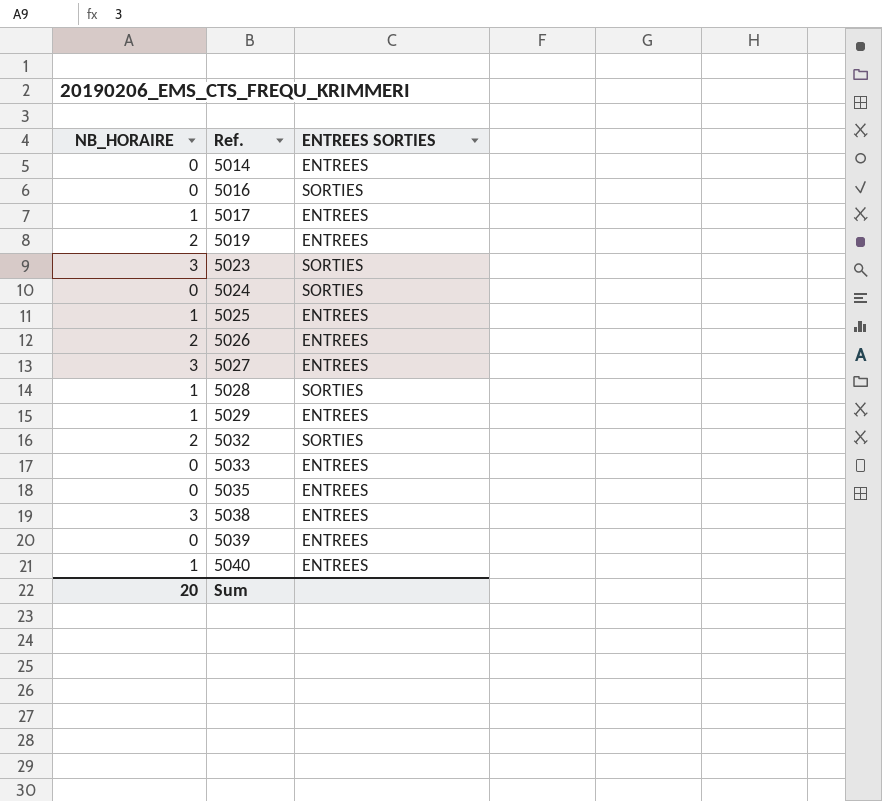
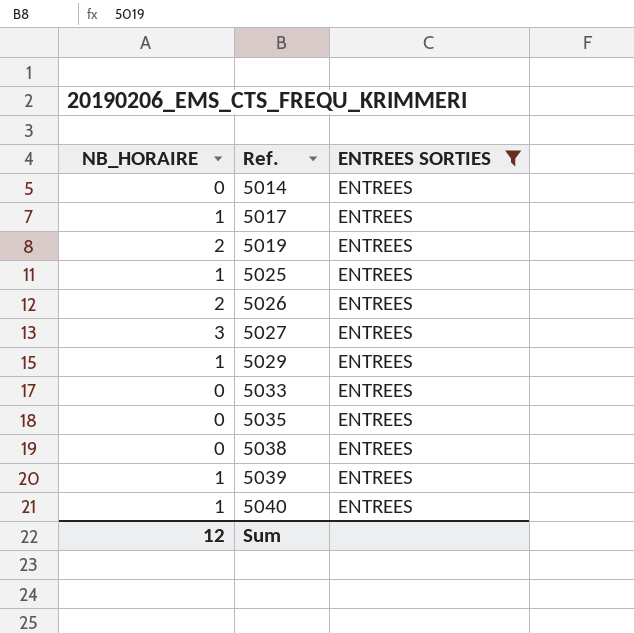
filter: none -> ENTREES SORTIES = ENTREES
5038 | NB_HORAIRE: 3 -> 0
5039 | NB_HORAIRE: 0 -> 1
Sum | NB_HORAIRE: 20 -> 12

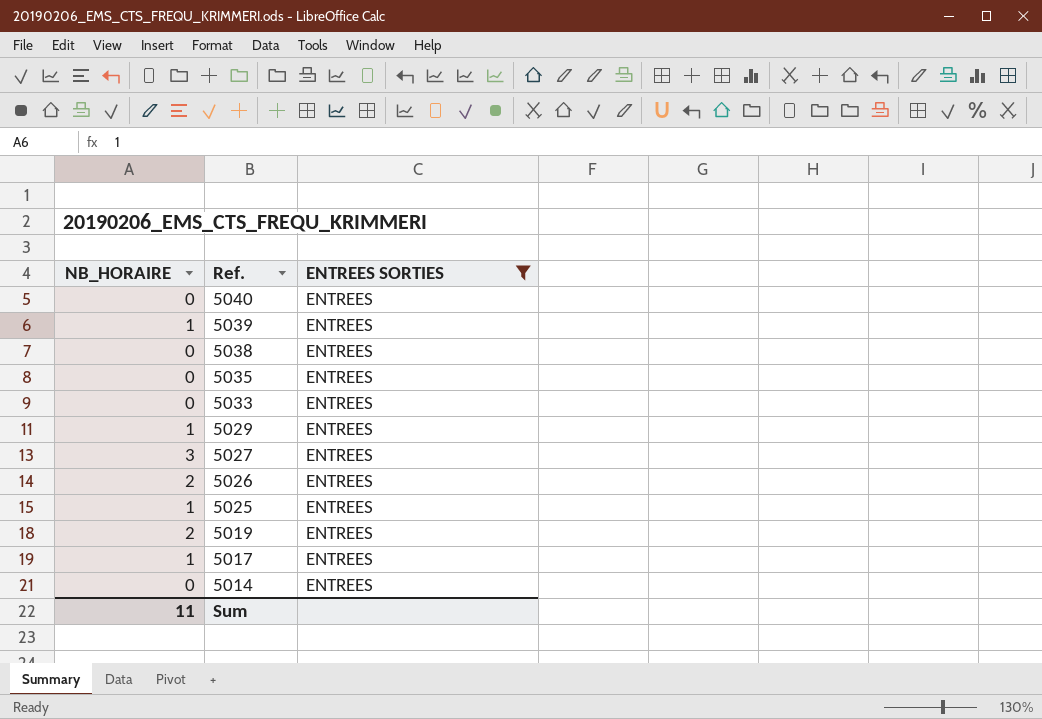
row order: Ref. ascending -> Ref. descending
5040 | NB_HORAIRE: 1 -> 0
Sum | NB_HORAIRE: 12 -> 11

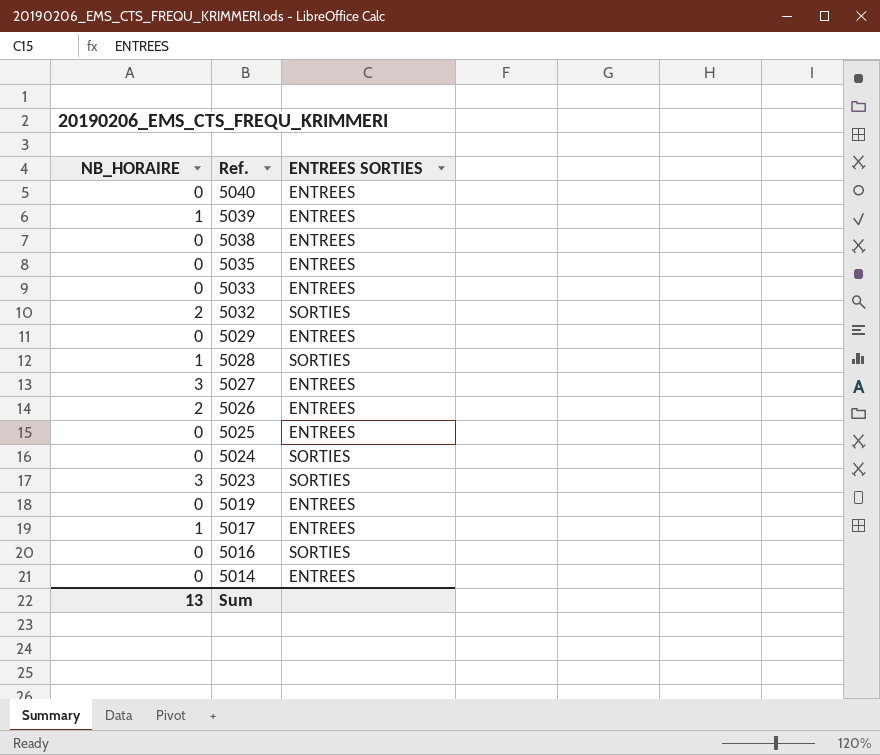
filter: ENTREES SORTIES = ENTREES -> none
5029 | NB_HORAIRE: 1 -> 0
5025 | NB_HORAIRE: 1 -> 0
5019 | NB_HORAIRE: 2 -> 0
Sum | NB_HORAIRE: 11 -> 13

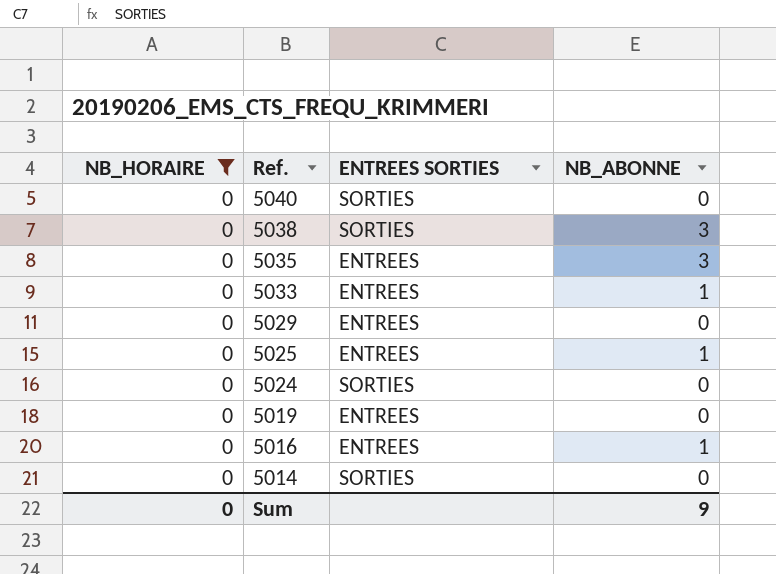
filter: none -> NB_HORAIRE = 0
column NB_ABONNE | position: none -> 4
5040 | ENTREES SORTIES: ENTREES -> SORTIES
5038 | ENTREES SORTIES: ENTREES -> SORTIES
5016 | ENTREES SORTIES: SORTIES -> ENTREES
5014 | ENTREES SORTIES: ENTREES -> SORTIES
Sum | NB_HORAIRE: 13 -> 0

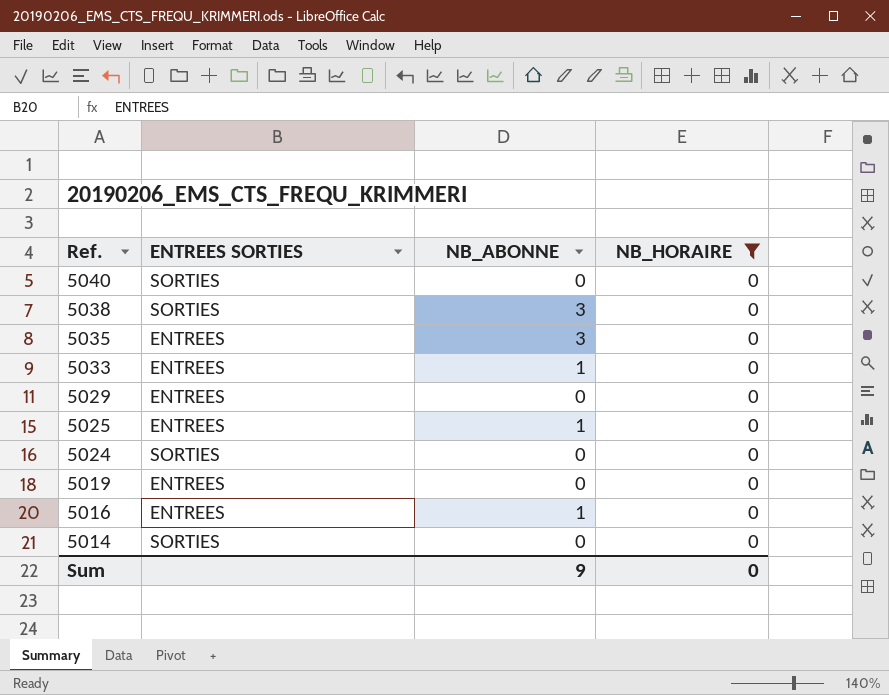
column NB_HORAIRE | position: 1 -> 4

